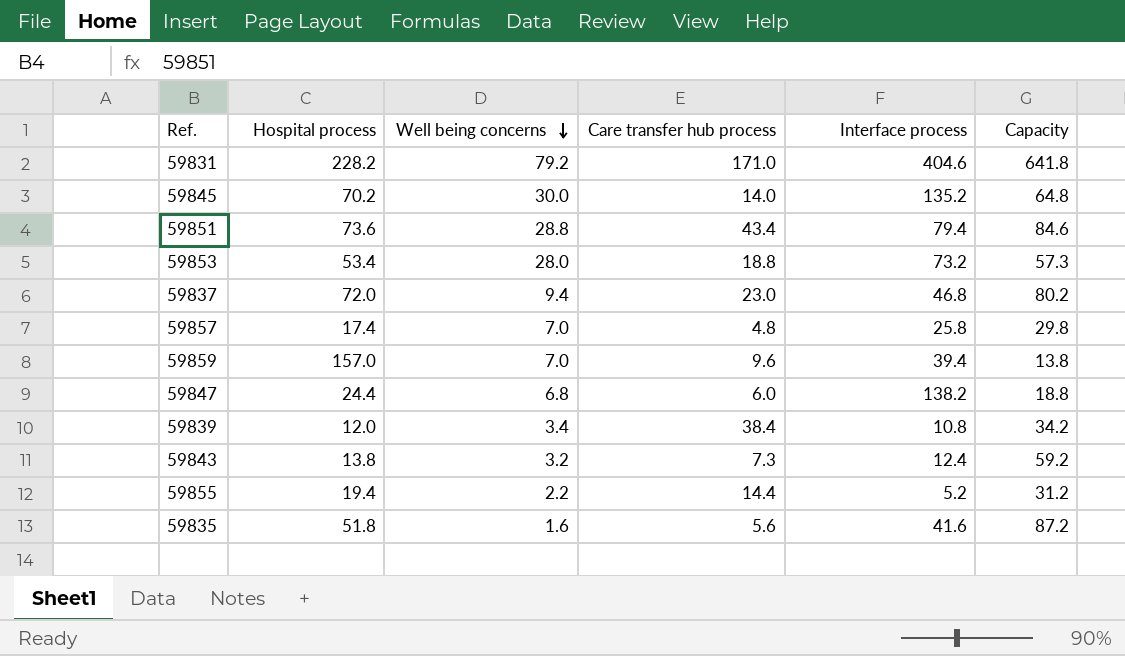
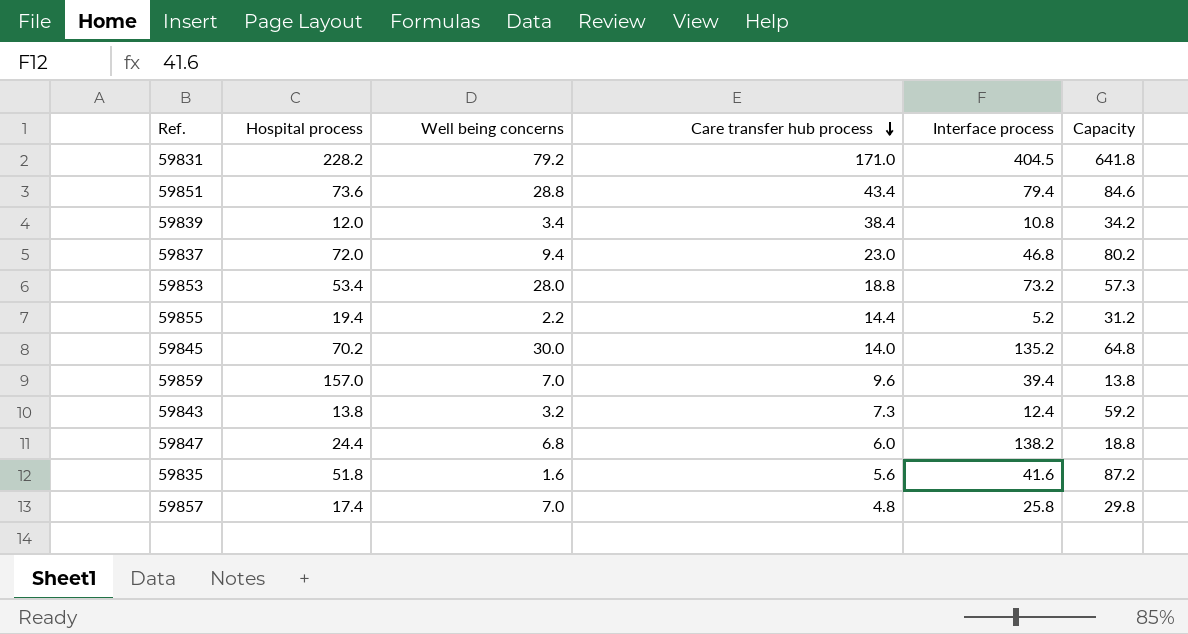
row order: Well being concerns descending -> Care transfer hub process descending
59831 | Interface process: 404.6 -> 404.5

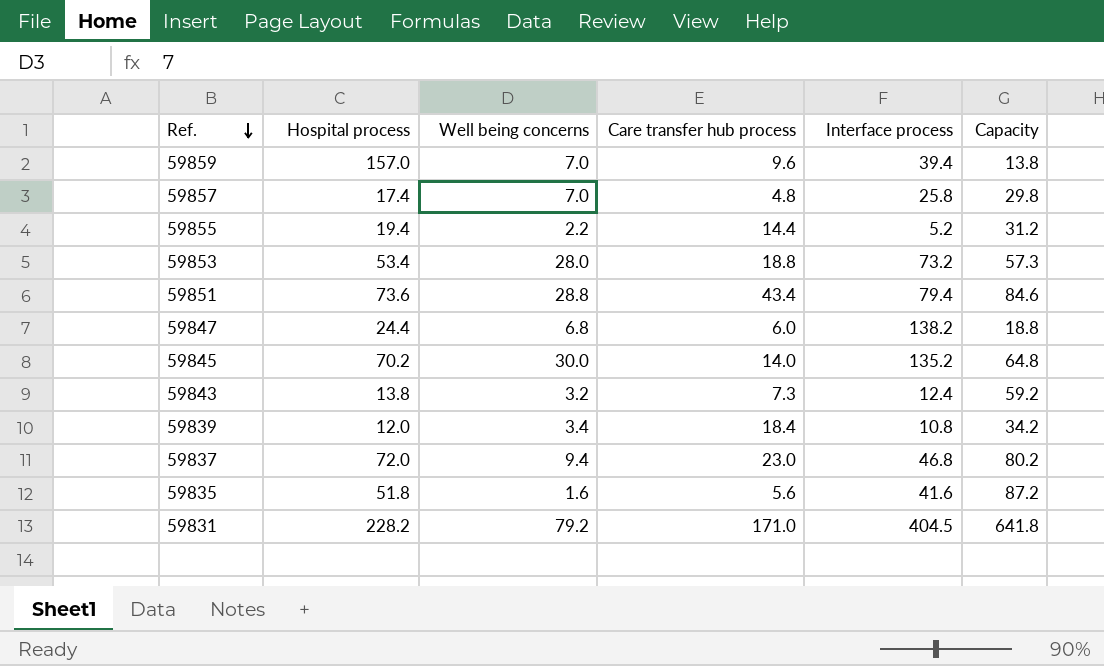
row order: Care transfer hub process descending -> Ref. descending
59839 | Care transfer hub process: 38.4 -> 18.4

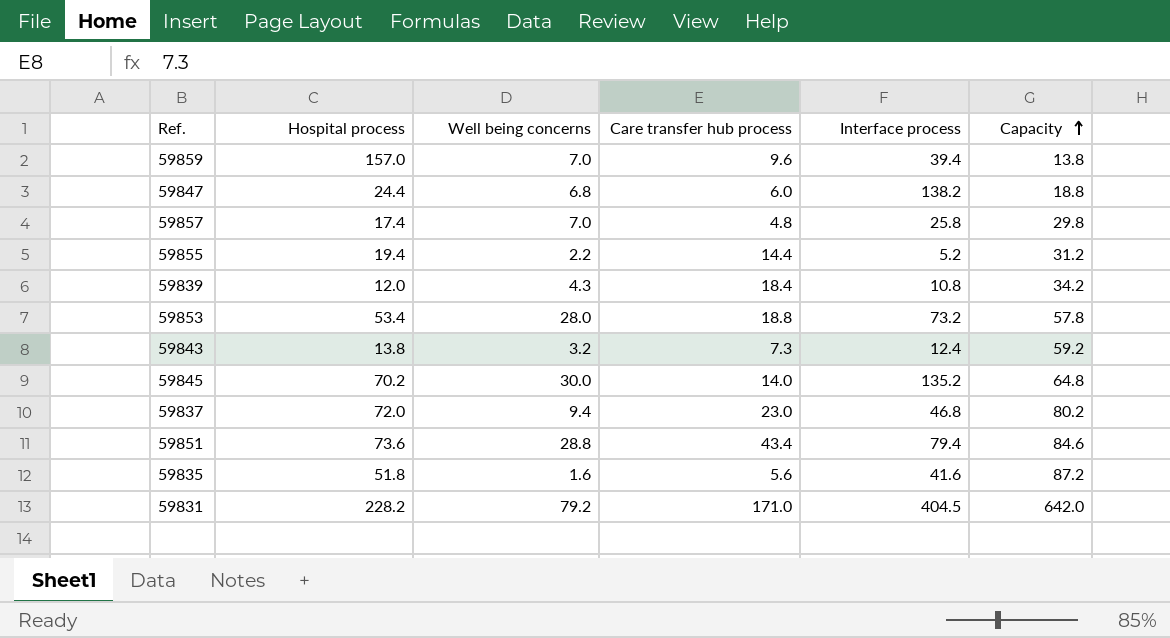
row order: Ref. descending -> Capacity ascending
59839 | Well being concerns: 3.4 -> 4.3
59853 | Capacity: 57.3 -> 57.8
59831 | Capacity: 641.8 -> 642.0

